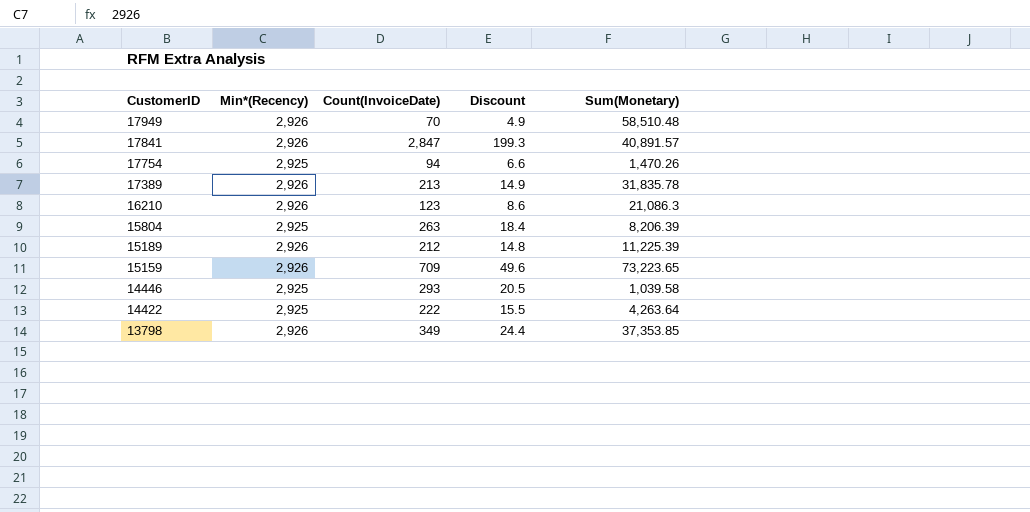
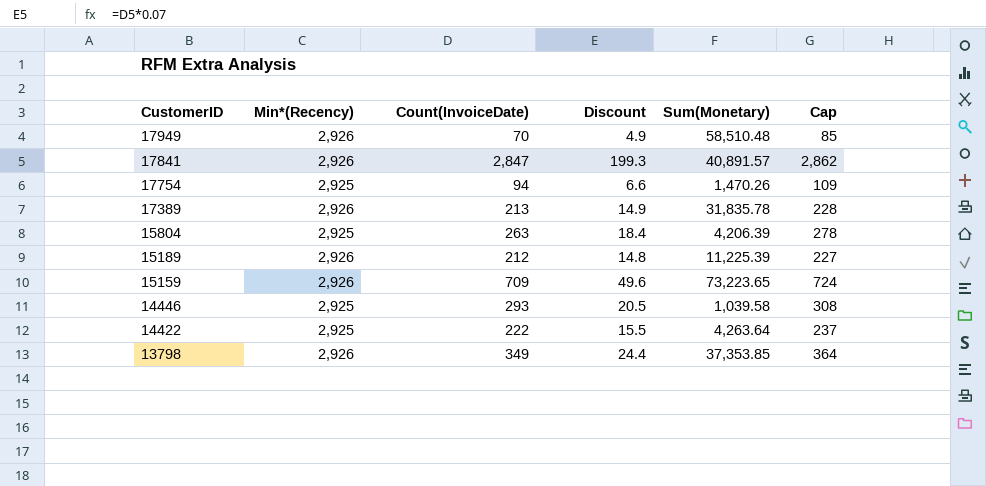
column Cap | formula: none -> [Count(InvoiceDate)] + 15
row 16210: 2,926 | 123 | 8.6 | 21,086.3 -> none
15804 | Sum(Monetary): 8,206.39 -> 4,206.39

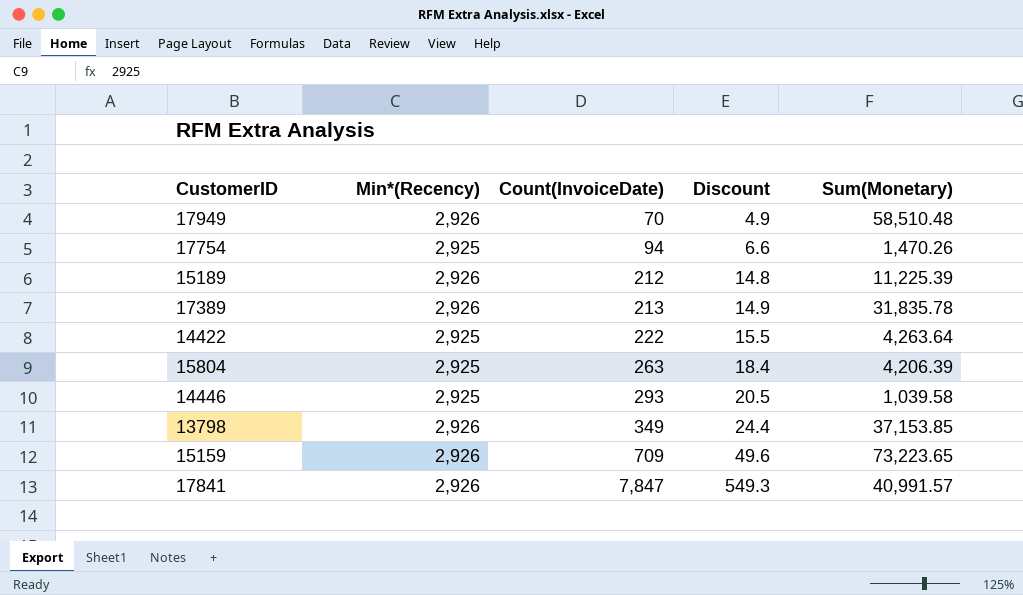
row order: CustomerID descending -> Count(InvoiceDate) ascending
column Cap | formula: [Count(InvoiceDate)] + 15 -> none
13798 | Sum(Monetary): 37,353.85 -> 37,153.85
17841 | Count(InvoiceDate): 2,847 -> 7,847
17841 | Discount: 199.3 -> 549.3
17841 | Sum(Monetary): 40,891.57 -> 40,991.57

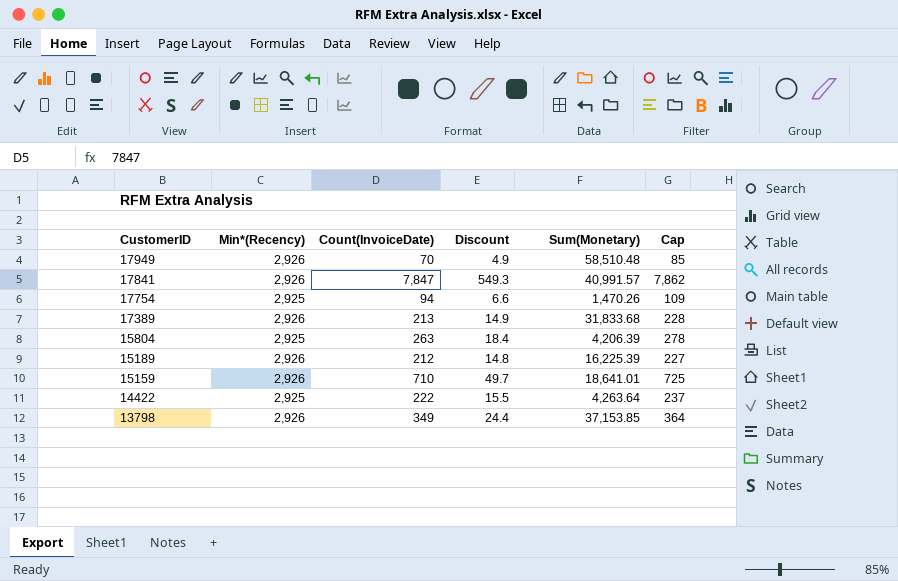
row order: Count(InvoiceDate) ascending -> CustomerID descending
column Cap | formula: none -> [Count(InvoiceDate)] + 15
row 14446: 2,925 | 293 | 20.5 | 1,039.58 -> none
17389 | Sum(Monetary): 31,835.78 -> 31,833.68
15189 | Sum(Monetary): 11,225.39 -> 16,225.39
15159 | Count(InvoiceDate): 709 -> 710
15159 | Discount: 49.6 -> 49.7
15159 | Sum(Monetary): 73,223.65 -> 18,641.01

